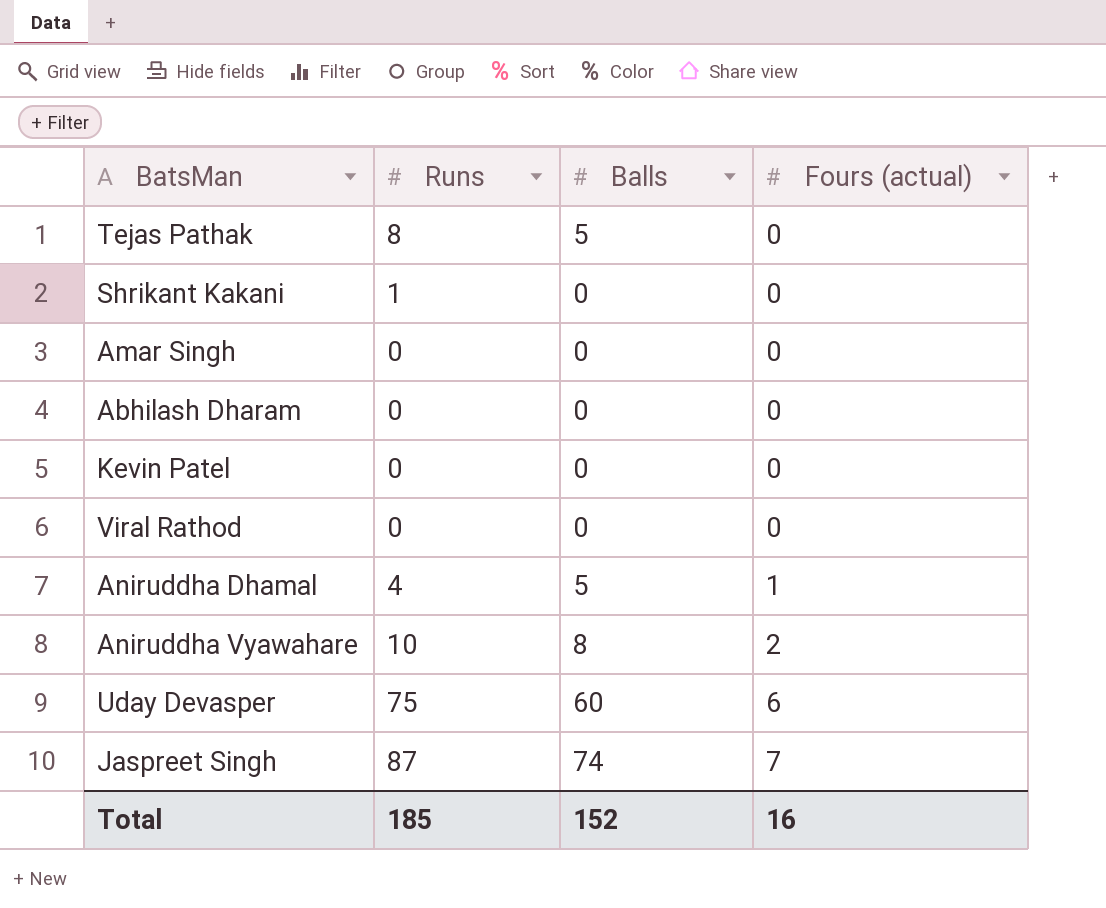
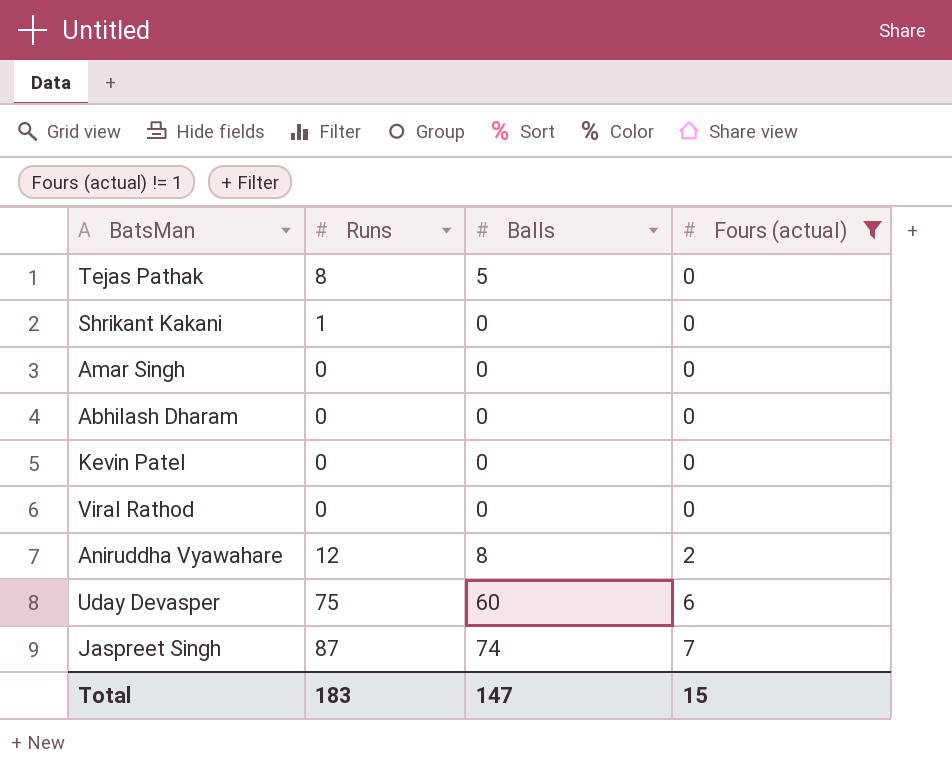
filter: none -> Fours (actual) != 1
Aniruddha Vyawahare | Runs: 10 -> 12
Total | Runs: 185 -> 183
Total | Balls: 152 -> 147
Total | Fours (actual): 16 -> 15

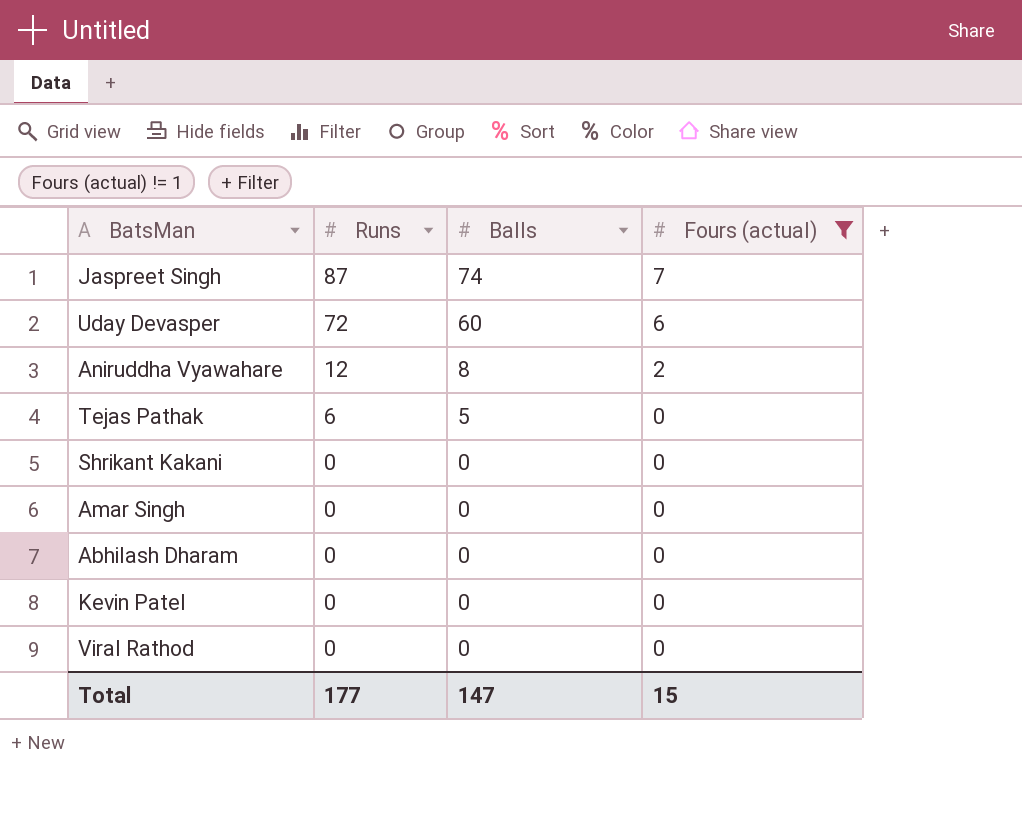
row order: Fours (actual) ascending -> Runs descending
Uday Devasper | Runs: 75 -> 72
Tejas Pathak | Runs: 8 -> 6
Shrikant Kakani | Runs: 1 -> 0
Total | Runs: 183 -> 177

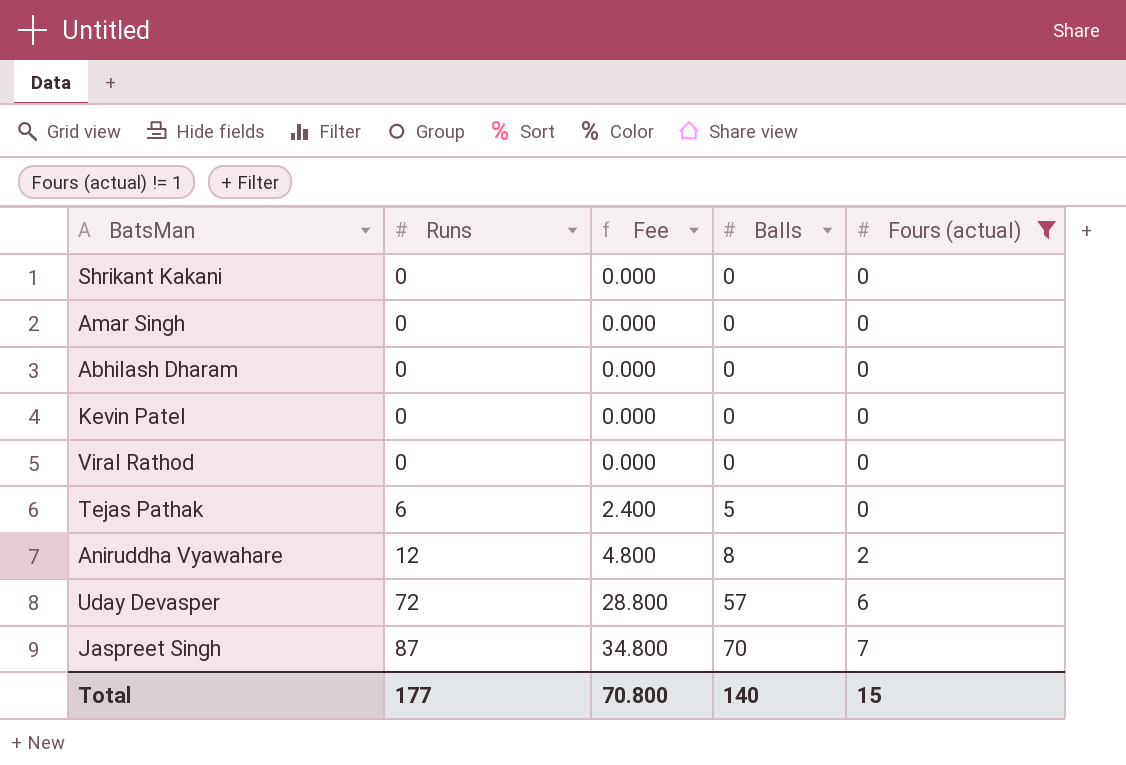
row order: Runs descending -> Runs ascending
column Fee | formula: none -> [Runs] * 0.4
Uday Devasper | Balls: 60 -> 57
Jaspreet Singh | Balls: 74 -> 70
Total | Balls: 147 -> 140

